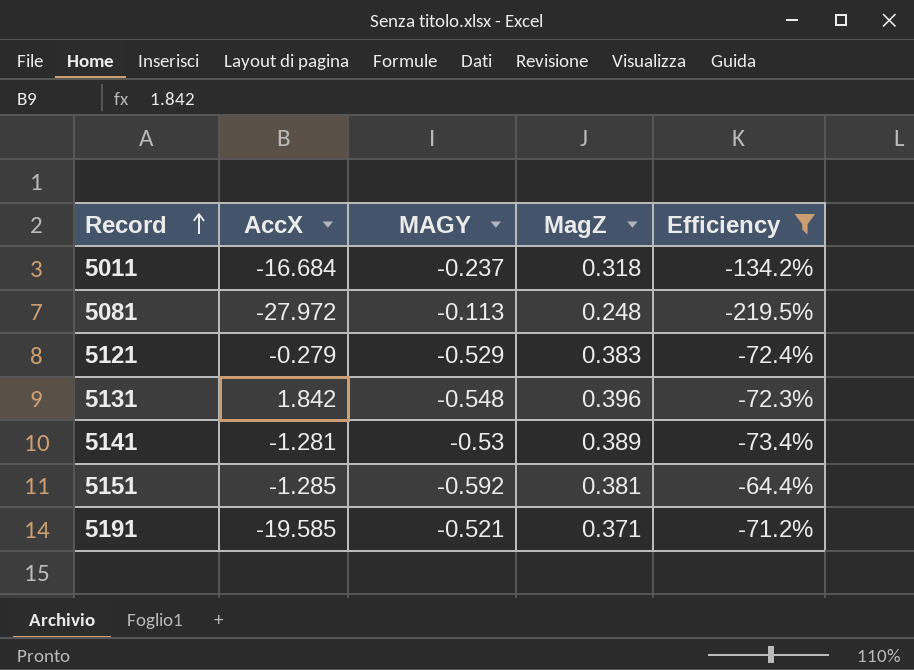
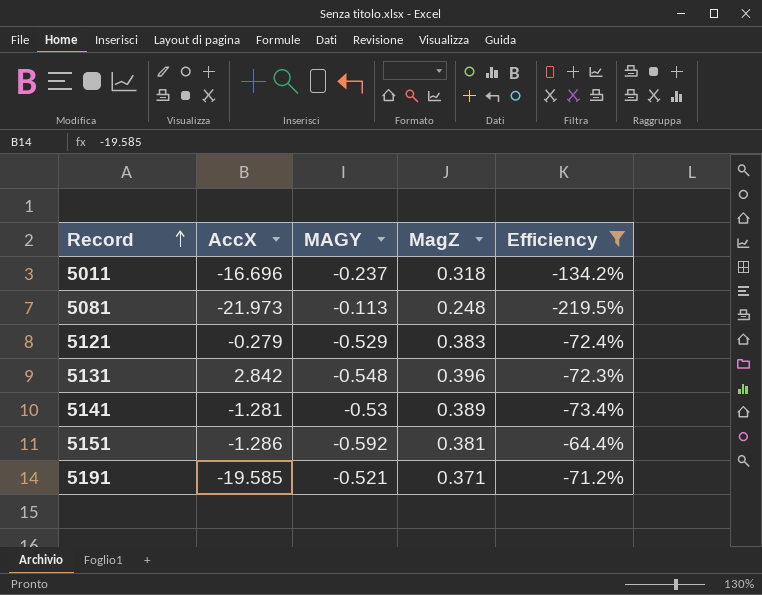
5011 | AccX: -16.684 -> -16.696
5081 | AccX: -27.972 -> -21.973
5131 | AccX: 1.842 -> 2.842
5151 | AccX: -1.285 -> -1.286

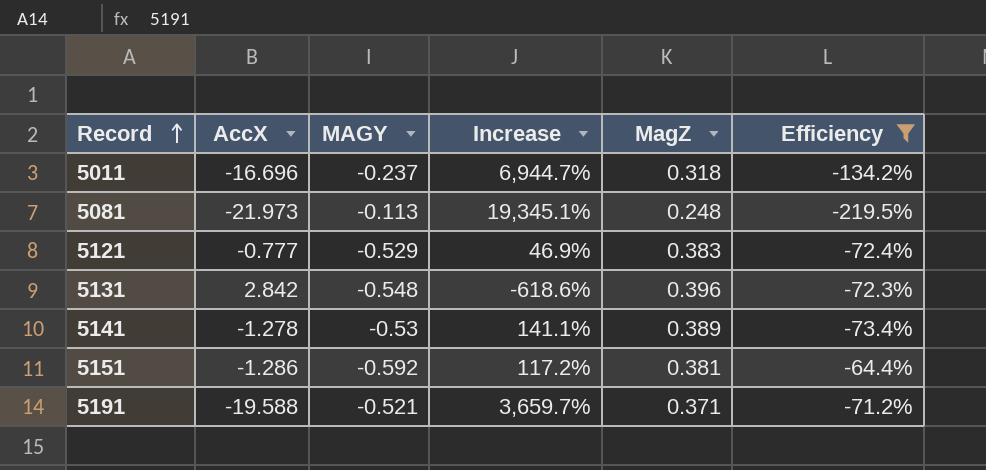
column Increase | formula: none -> ([AccX] - [MAGY]) / [MAGY]
5121 | AccX: -0.279 -> -0.777
5141 | AccX: -1.281 -> -1.278
5191 | AccX: -19.585 -> -19.588

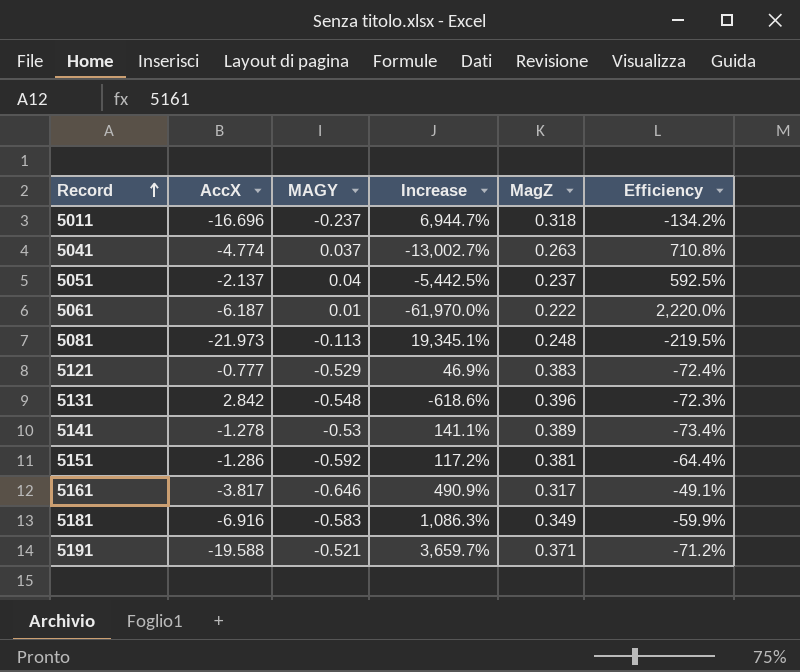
filter: Efficiency <= -64.4% -> none

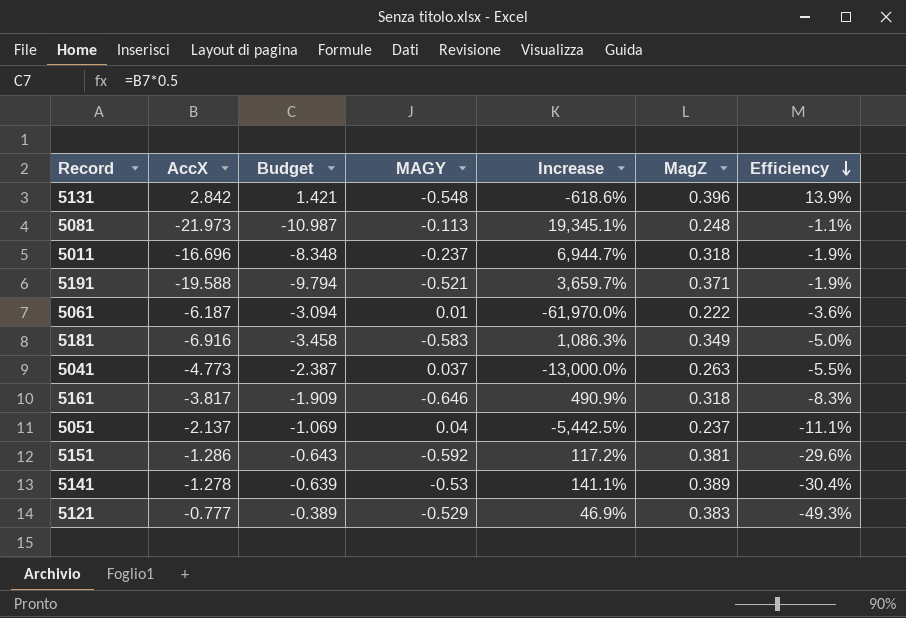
row order: Record ascending -> Efficiency descending
column Budget | formula: none -> [AccX] * 0.5
column Efficiency | formula: [MagZ] / [MAGY] -> [MagZ] / [AccX]
5041 | AccX: -4.774 -> -4.773
5041 | Increase: -13,002.7% -> -13,000.0%
5161 | MagZ: 0.317 -> 0.318

